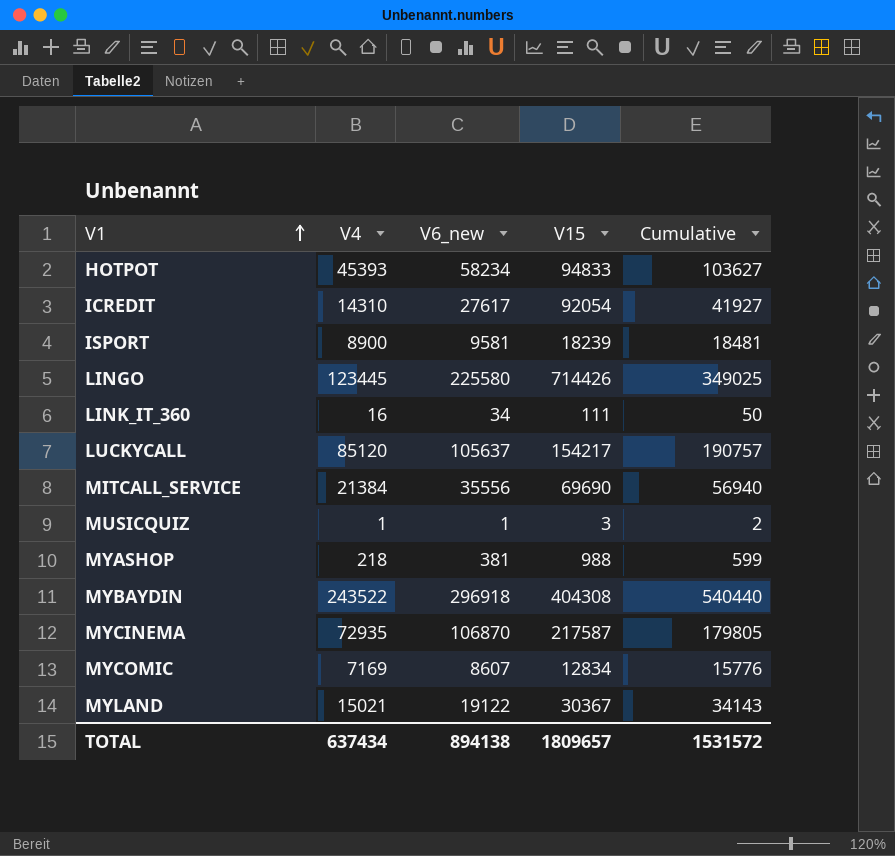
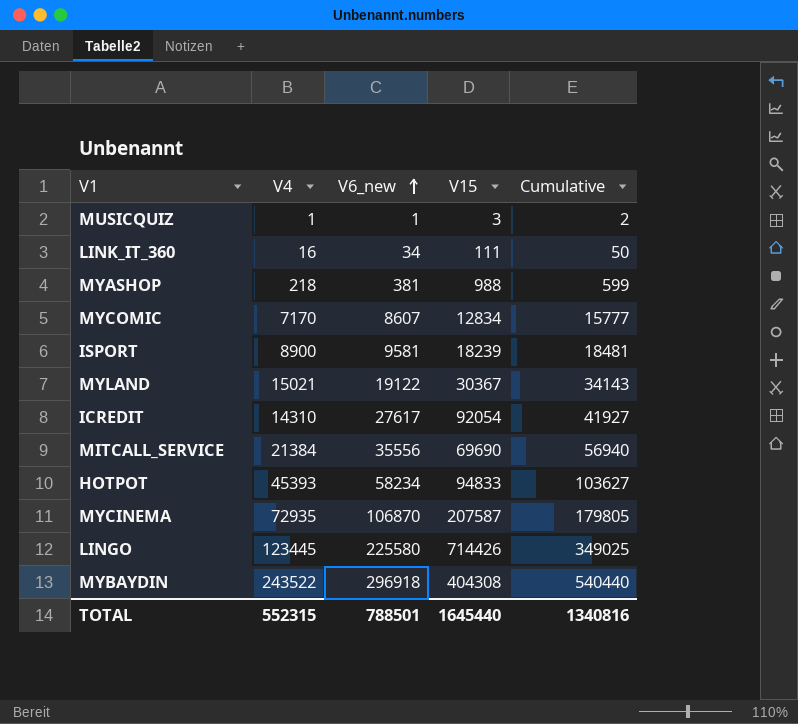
row order: V1 ascending -> V6_new ascending
row LUCKYCALL: 85120 | 105637 | 154217 | 190757 -> none
MYCOMIC | V4: 7169 -> 7170
MYCOMIC | Cumulative: 15776 -> 15777
MYCINEMA | V15: 217587 -> 207587
TOTAL | V4: 637434 -> 552315
TOTAL | V6_new: 894138 -> 788501
TOTAL | V15: 1809657 -> 1645440
TOTAL | Cumulative: 1531572 -> 1340816

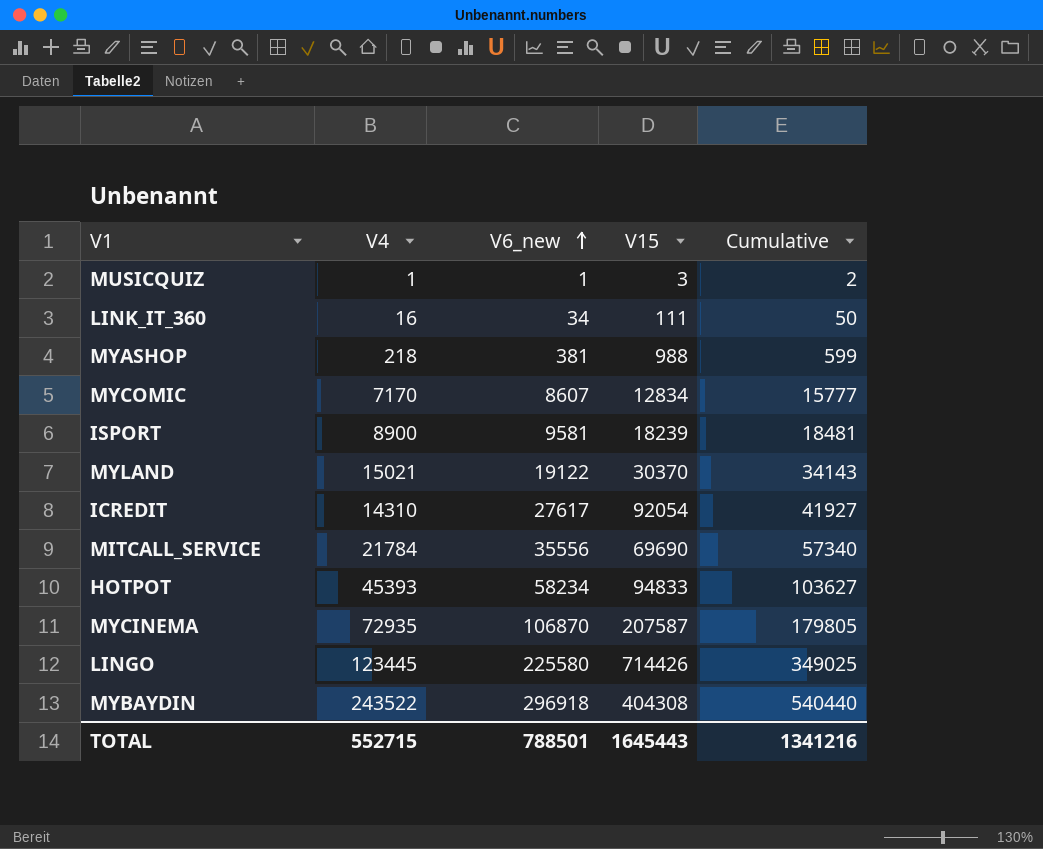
MYLAND | V15: 30367 -> 30370
MITCALL_SERVICE | V4: 21384 -> 21784
MITCALL_SERVICE | Cumulative: 56940 -> 57340
TOTAL | V4: 552315 -> 552715
TOTAL | V15: 1645440 -> 1645443
TOTAL | Cumulative: 1340816 -> 1341216

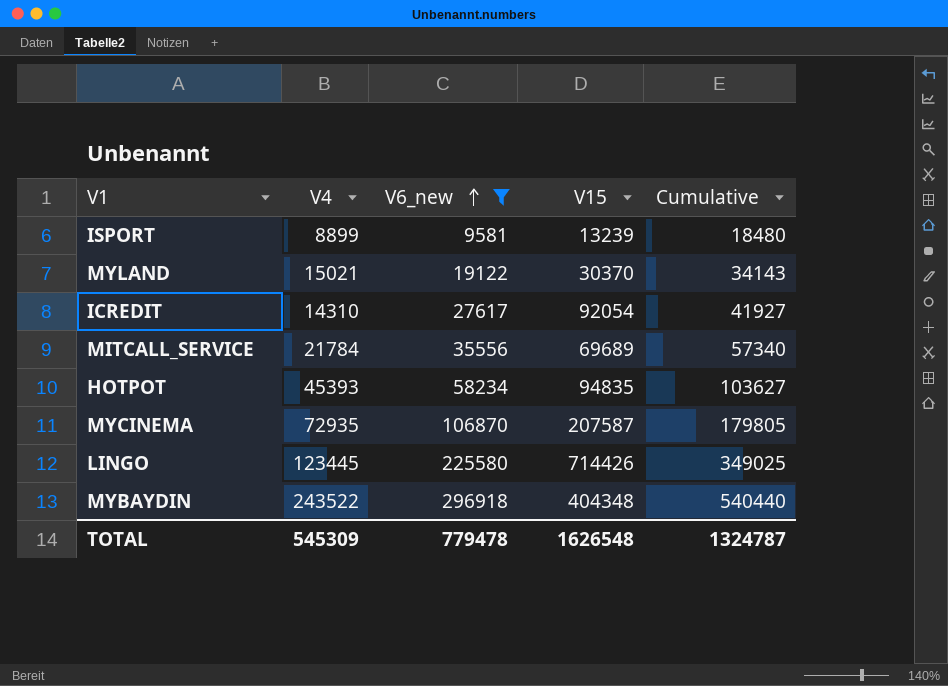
filter: none -> V6_new >= 9581
ISPORT | V4: 8900 -> 8899
ISPORT | V15: 18239 -> 13239
ISPORT | Cumulative: 18481 -> 18480
MITCALL_SERVICE | V15: 69690 -> 69689
HOTPOT | V15: 94833 -> 94835
MYBAYDIN | V15: 404308 -> 404348
TOTAL | V4: 552715 -> 545309
TOTAL | V6_new: 788501 -> 779478
TOTAL | V15: 1645443 -> 1626548
TOTAL | Cumulative: 1341216 -> 1324787

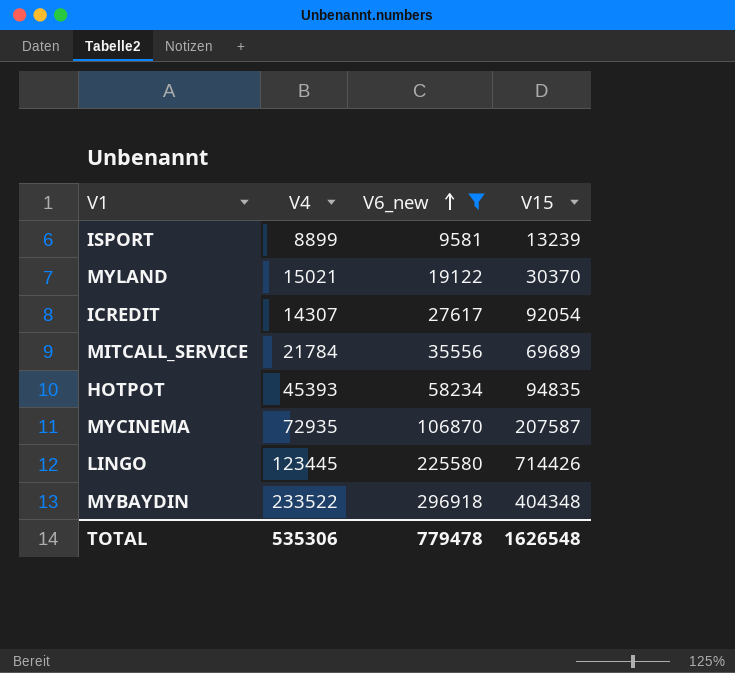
column Cumulative | formula: [V4] + [V6_new] -> none
ICREDIT | V4: 14310 -> 14307
MYBAYDIN | V4: 243522 -> 233522
TOTAL | V4: 545309 -> 535306

